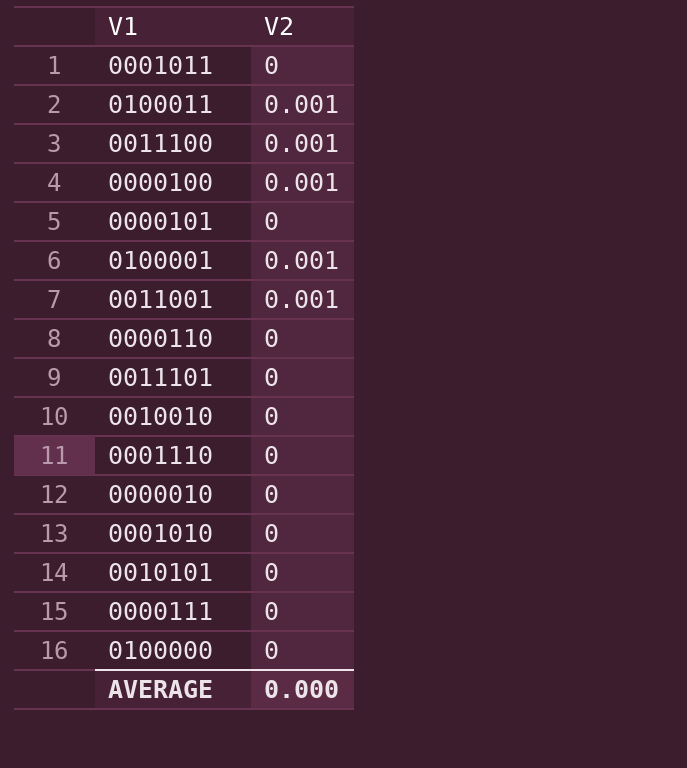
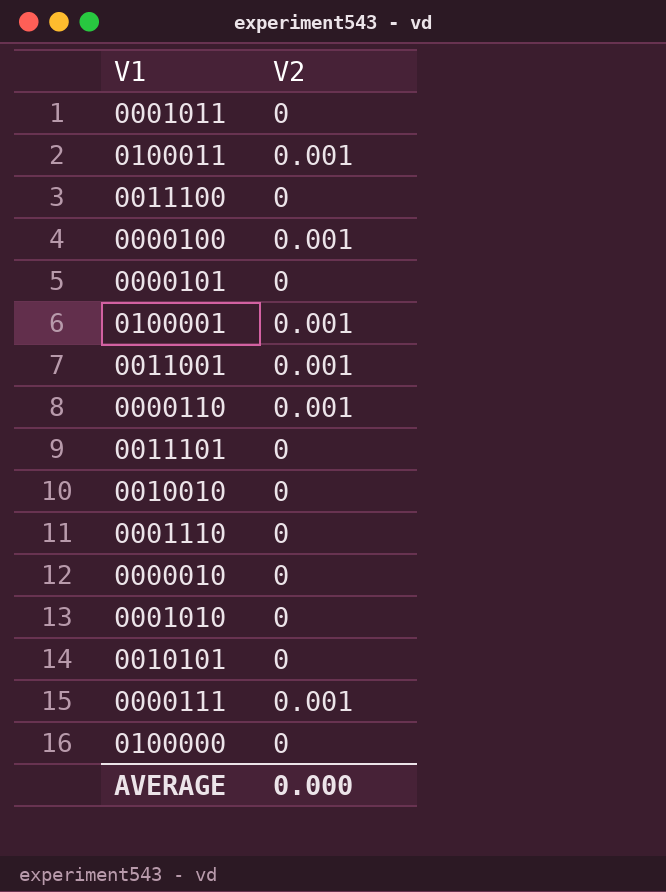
0011100 | V2: 0.001 -> 0
0000110 | V2: 0 -> 0.001
0000111 | V2: 0 -> 0.001

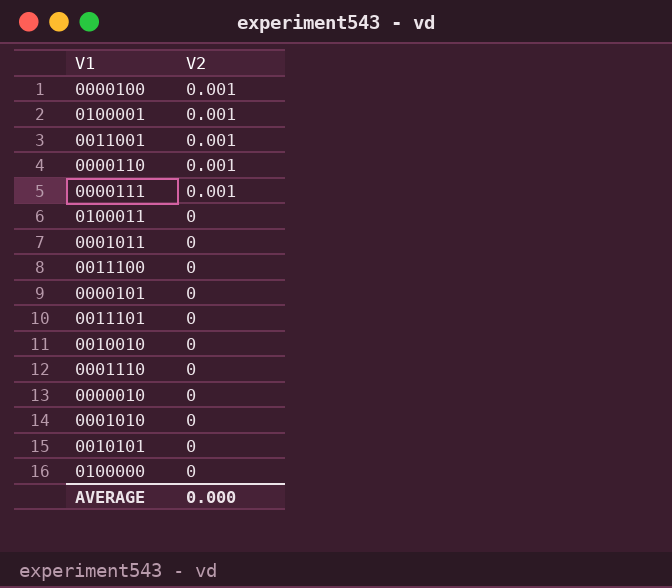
row order: none -> V2 descending
0100011 | V2: 0.001 -> 0

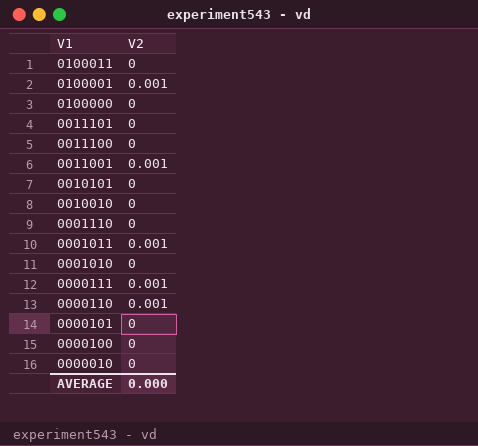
row order: V2 descending -> V1 descending
0001011 | V2: 0 -> 0.001
0000100 | V2: 0.001 -> 0

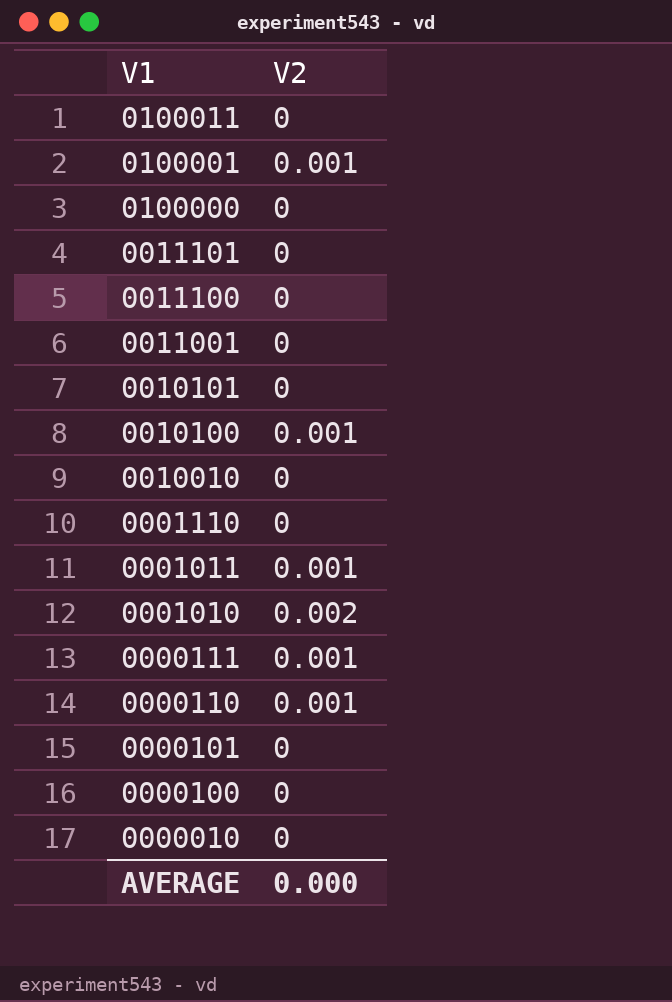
0011001 | V2: 0.001 -> 0
row 0010100: none -> 0.001
0001010 | V2: 0 -> 0.002

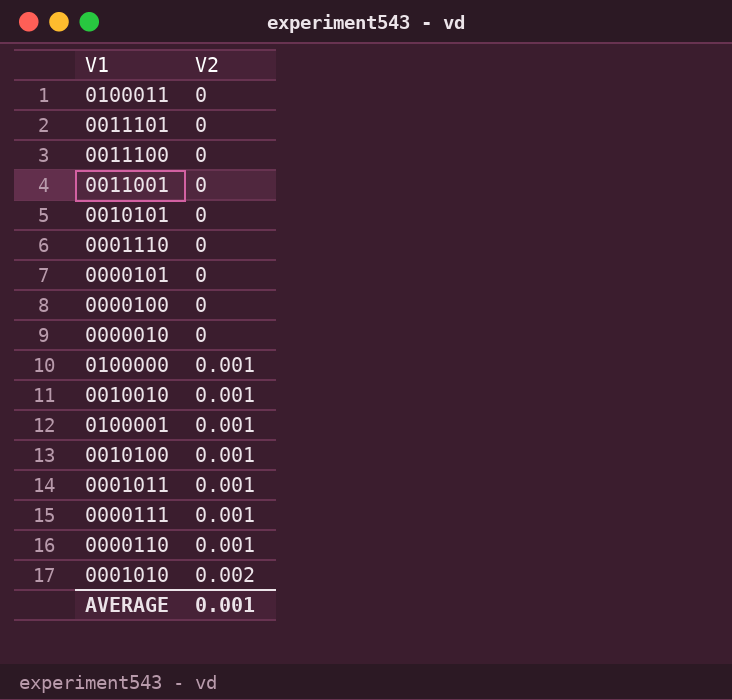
row order: V1 descending -> V2 ascending
0100000 | V2: 0 -> 0.001
0010010 | V2: 0 -> 0.001
AVERAGE | V2: 0.000 -> 0.001

